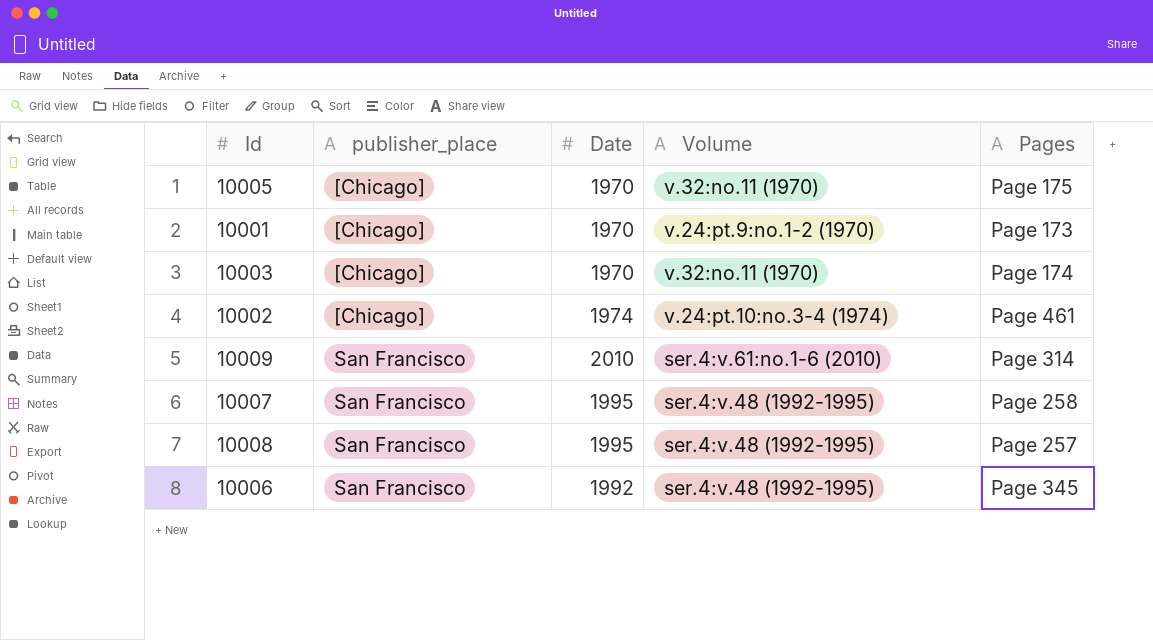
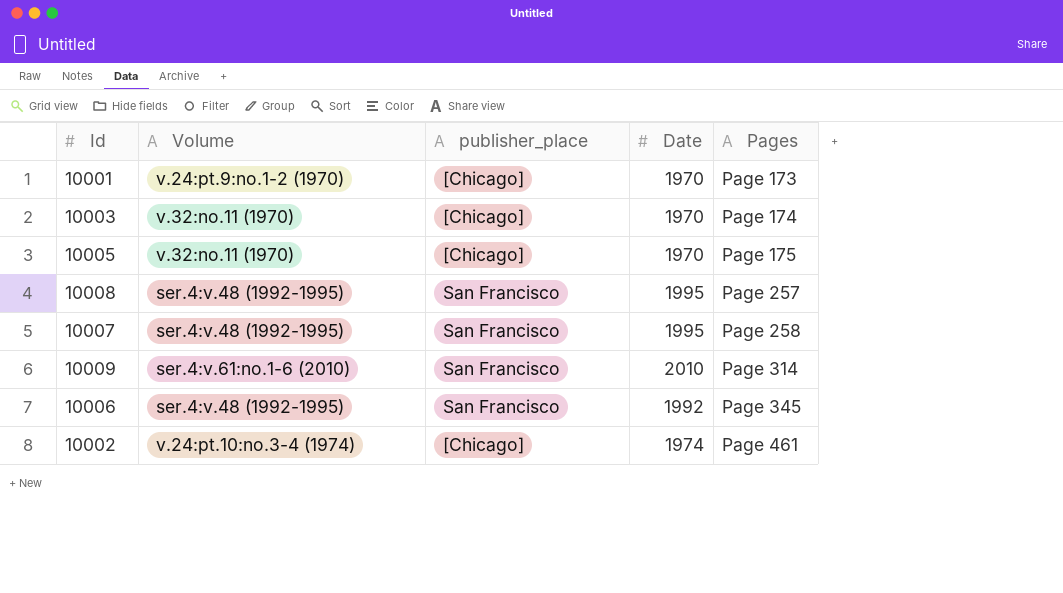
row order: publisher_place ascending -> Pages ascending
column Volume | position: 4 -> 2

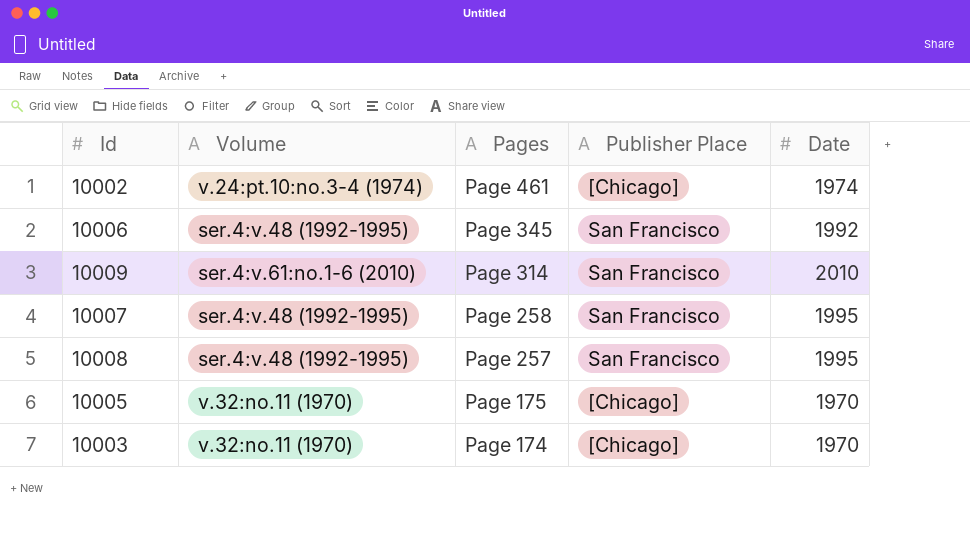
row order: Pages ascending -> Pages descending
column Pages | position: 5 -> 3
column name: publisher_place -> Publisher Place
row 10001: v.24:pt.9:no.1-2 (1970) | [Chicago] | 1970 | Page 173 -> none

